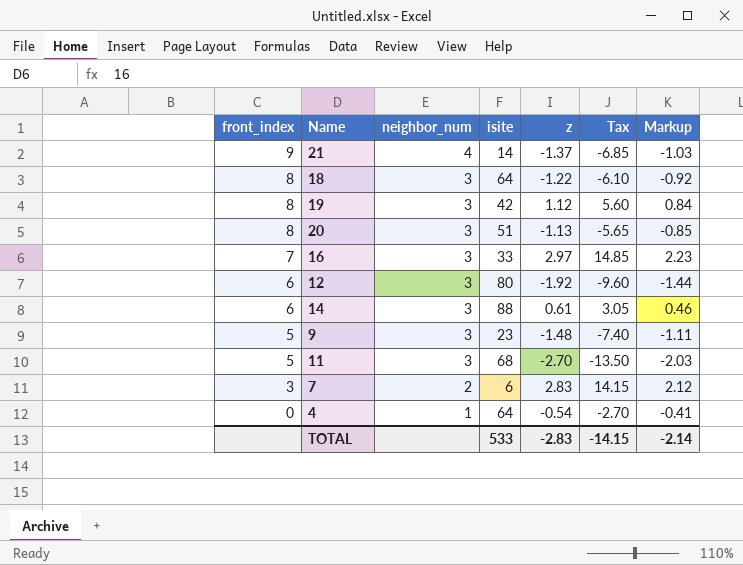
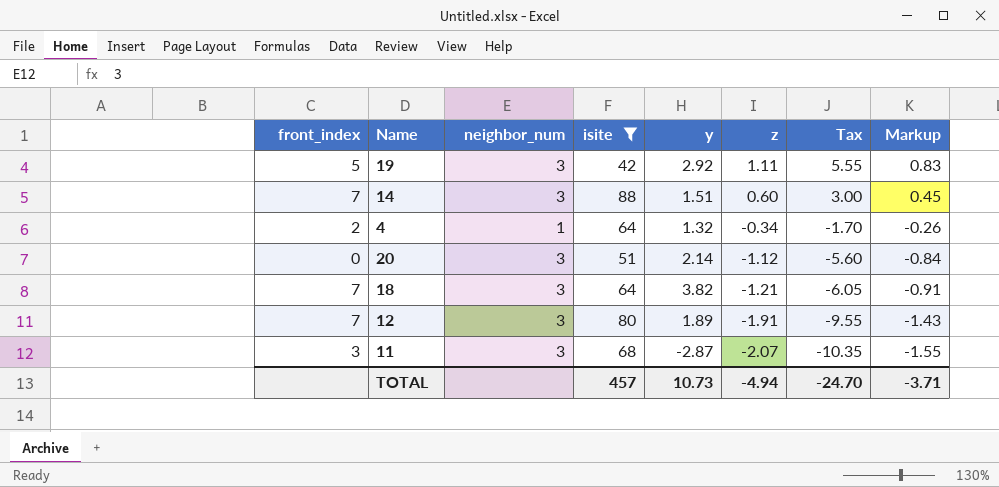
filter: none -> isite >= 42
row order: front_index descending -> z descending
column y | position: none -> 5
19 | front_index: 8 -> 5
19 | z: 1.12 -> 1.11
19 | Tax: 5.60 -> 5.55
19 | Markup: 0.84 -> 0.83
14 | front_index: 6 -> 7
14 | z: 0.61 -> 0.60
14 | Tax: 3.05 -> 3.00
14 | Markup: 0.46 -> 0.45
4 | front_index: 0 -> 2
4 | z: -0.54 -> -0.34
4 | Tax: -2.70 -> -1.70
4 | Markup: -0.41 -> -0.26
20 | front_index: 8 -> 0
20 | z: -1.13 -> -1.12
20 | Tax: -5.65 -> -5.60
20 | Markup: -0.85 -> -0.84
18 | front_index: 8 -> 7
18 | z: -1.22 -> -1.21
18 | Tax: -6.10 -> -6.05
18 | Markup: -0.92 -> -0.91
12 | front_index: 6 -> 7
12 | z: -1.92 -> -1.91
12 | Tax: -9.60 -> -9.55
12 | Markup: -1.44 -> -1.43
11 | front_index: 5 -> 3
11 | z: -2.70 -> -2.07
11 | Tax: -13.50 -> -10.35
11 | Markup: -2.03 -> -1.55
TOTAL | isite: 533 -> 457
TOTAL | z: -2.83 -> -4.94
TOTAL | Tax: -14.15 -> -24.70
TOTAL | Markup: -2.14 -> -3.71

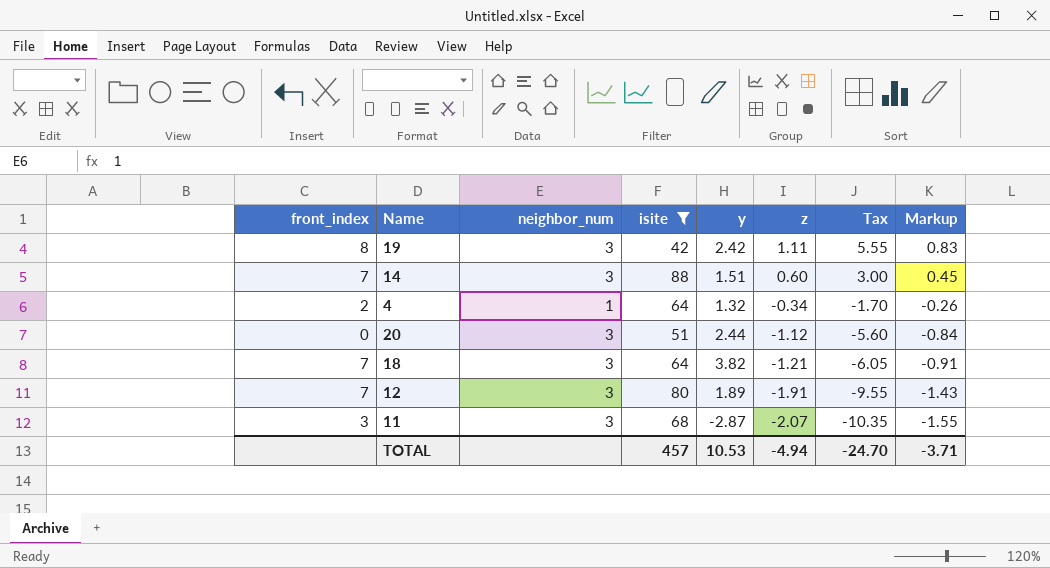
19 | front_index: 5 -> 8
19 | y: 2.92 -> 2.42
20 | y: 2.14 -> 2.44
TOTAL | y: 10.73 -> 10.53

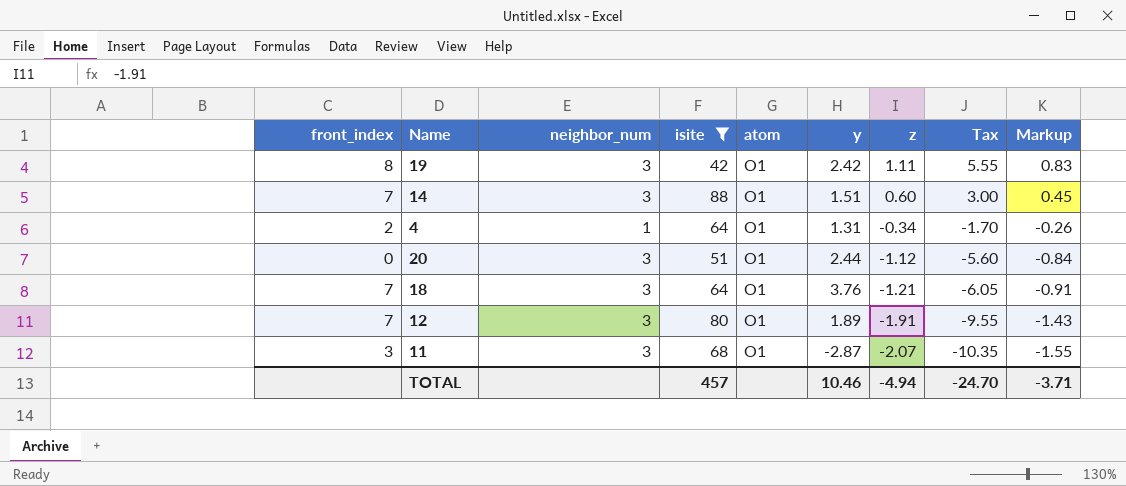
column atom | position: none -> 5
4 | y: 1.32 -> 1.31
18 | y: 3.82 -> 3.76
TOTAL | y: 10.53 -> 10.46

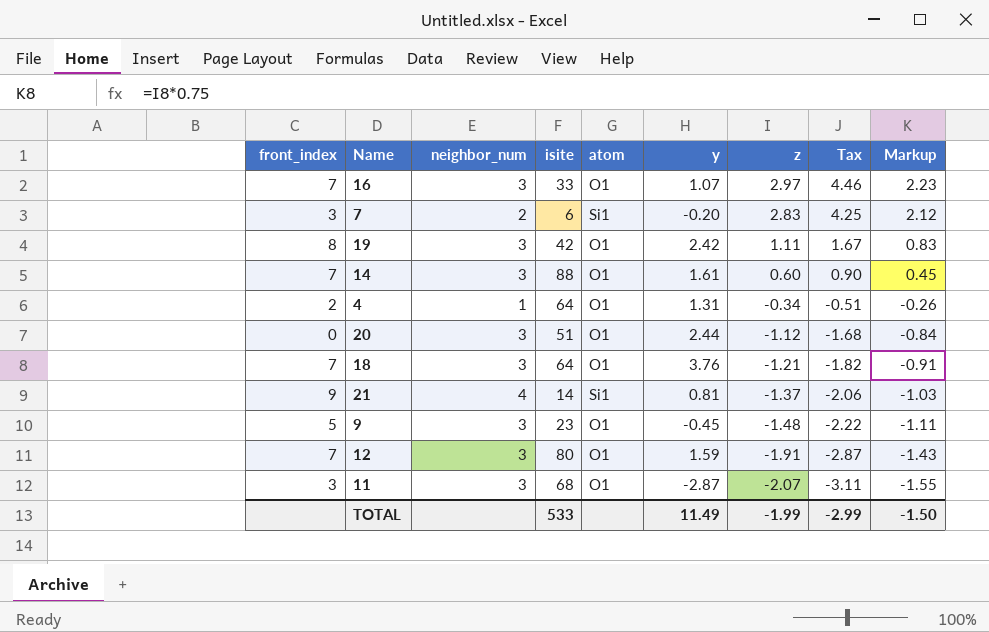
filter: isite >= 42 -> none
column Tax | formula: [z] * 5 -> [z] * 1.5
14 | y: 1.51 -> 1.61
12 | y: 1.89 -> 1.59
TOTAL | isite: 457 -> 533
TOTAL | y: 10.46 -> 11.49
TOTAL | z: -4.94 -> -1.99
TOTAL | Tax: -24.70 -> -2.99
TOTAL | Markup: -3.71 -> -1.50

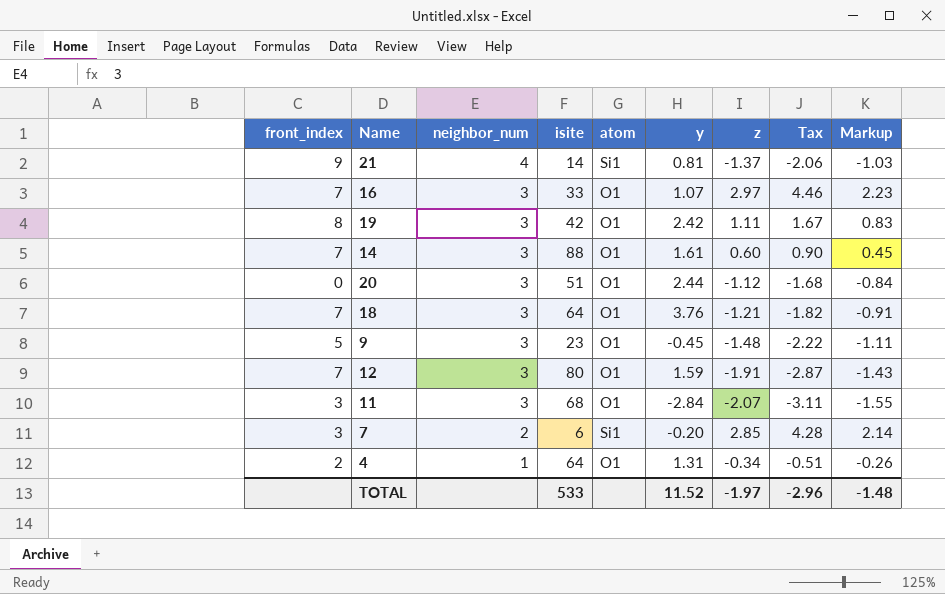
row order: z descending -> neighbor_num descending
11 | y: -2.87 -> -2.84
7 | z: 2.83 -> 2.85
7 | Tax: 4.25 -> 4.28
7 | Markup: 2.12 -> 2.14
TOTAL | y: 11.49 -> 11.52
TOTAL | z: -1.99 -> -1.97
TOTAL | Tax: -2.99 -> -2.96
TOTAL | Markup: -1.50 -> -1.48

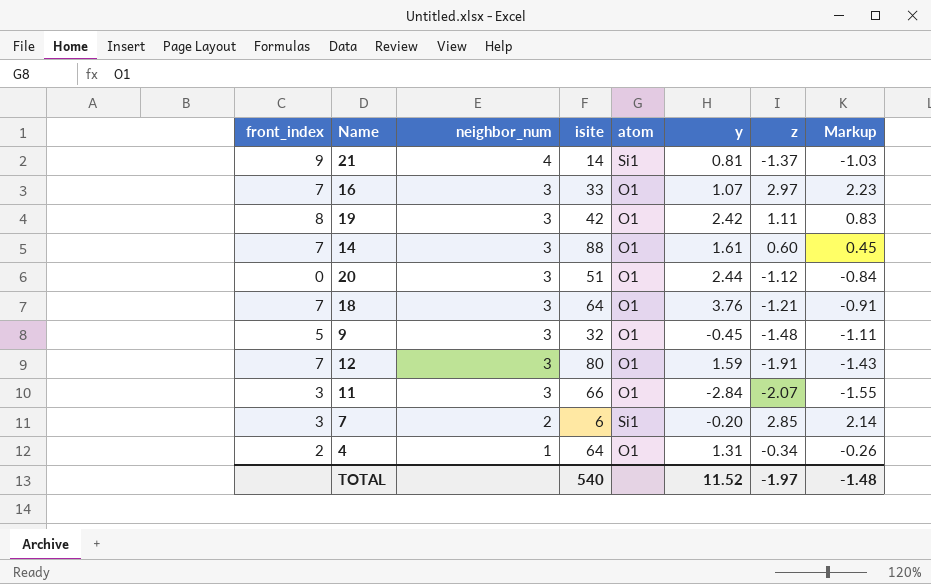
column Tax | formula: [z] * 1.5 -> none
9 | isite: 23 -> 32
11 | isite: 68 -> 66
TOTAL | isite: 533 -> 540

